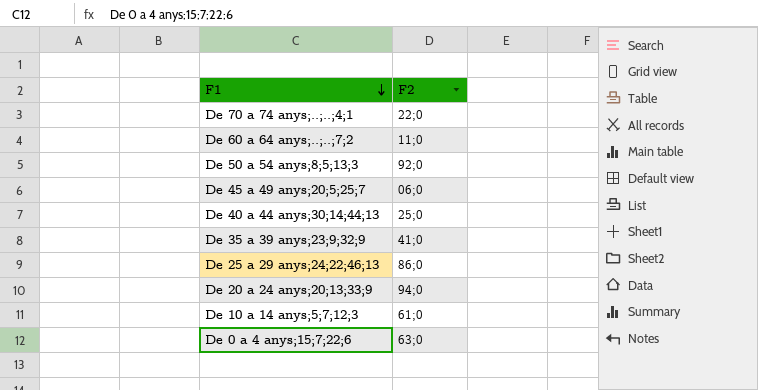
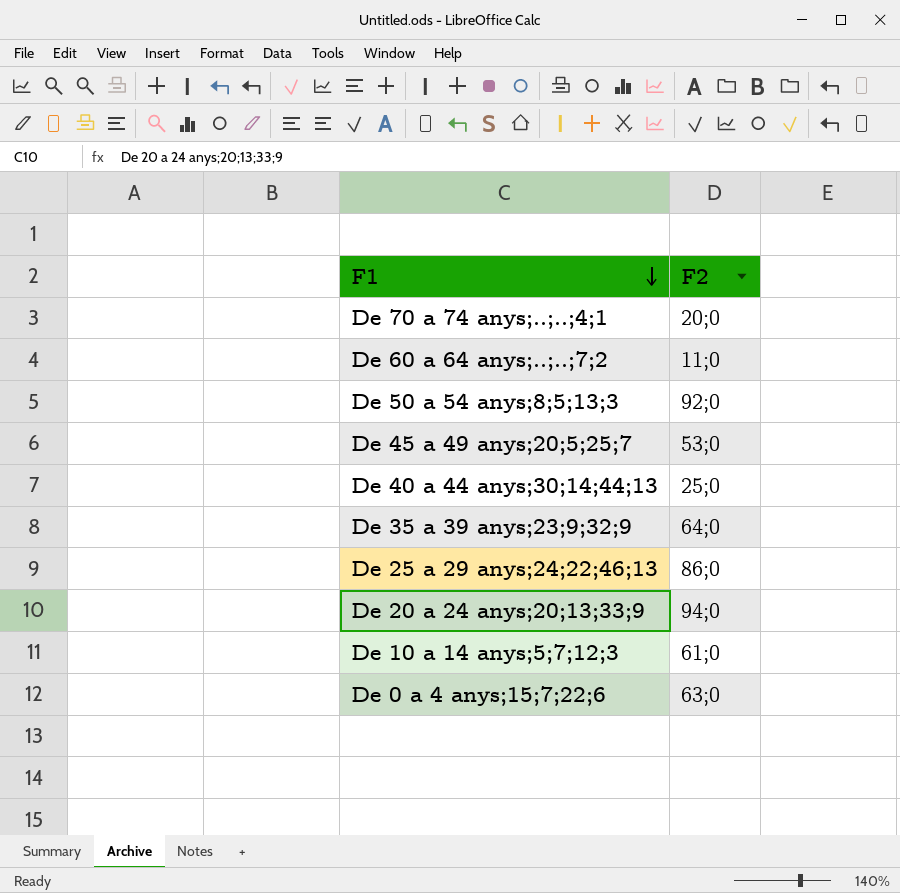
De 70 a 74 anys;..;..;4;1 | F2: 22;0 -> 20;0
De 45 a 49 anys;20;5;25;7 | F2: 06;0 -> 53;0
De 35 a 39 anys;23;9;32;9 | F2: 41;0 -> 64;0

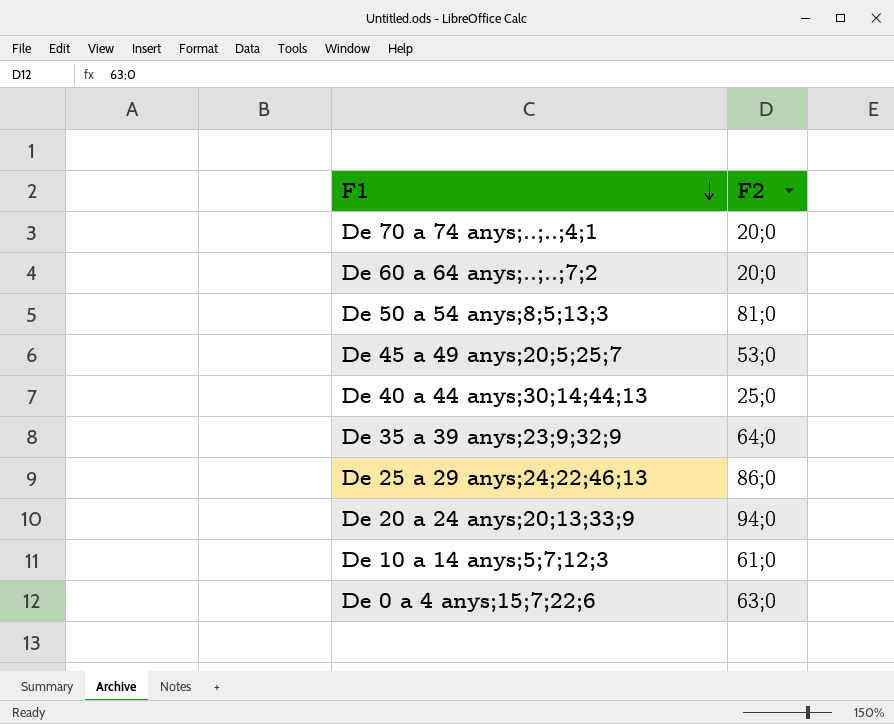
De 60 a 64 anys;..;..;7;2 | F2: 11;0 -> 20;0
De 50 a 54 anys;8;5;13;3 | F2: 92;0 -> 81;0

